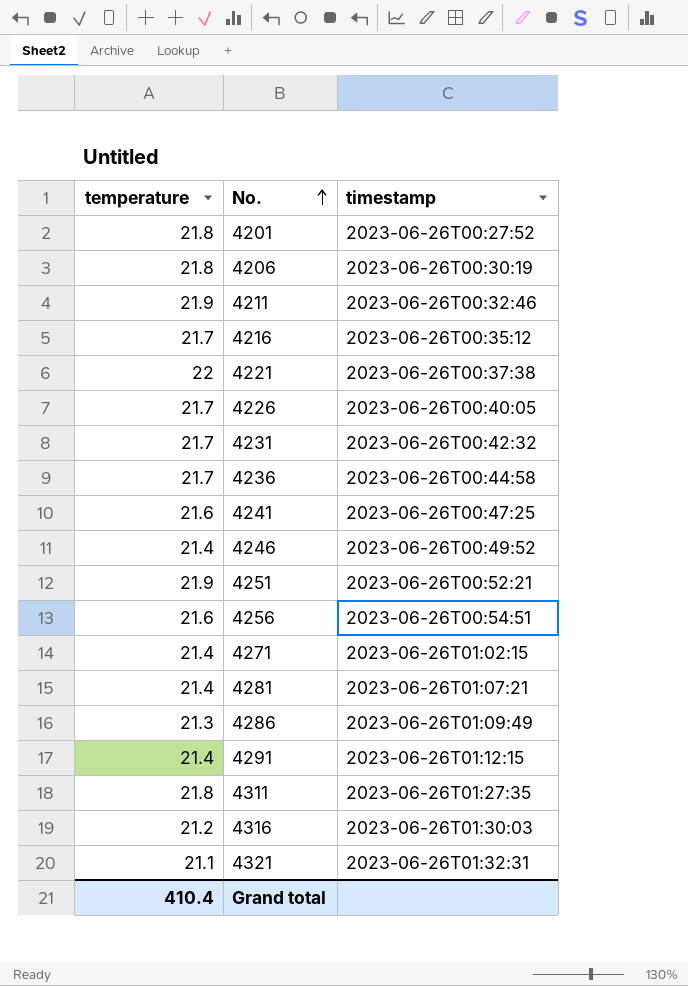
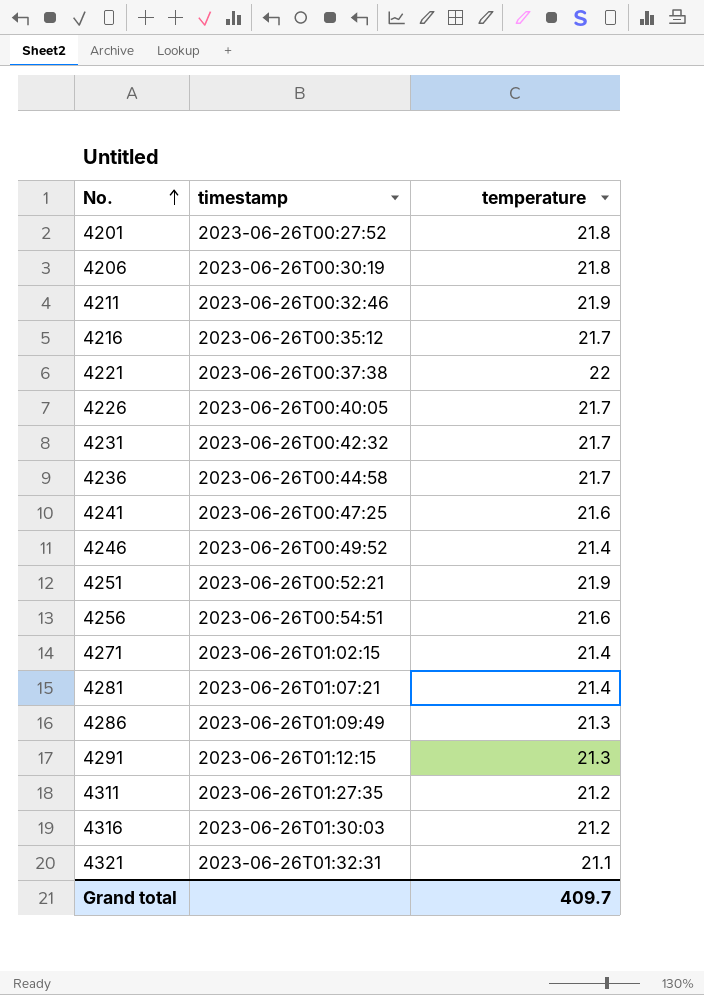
column temperature | position: 1 -> 3
4291 | temperature: 21.4 -> 21.3
4311 | temperature: 21.8 -> 21.2
Grand total | temperature: 410.4 -> 409.7

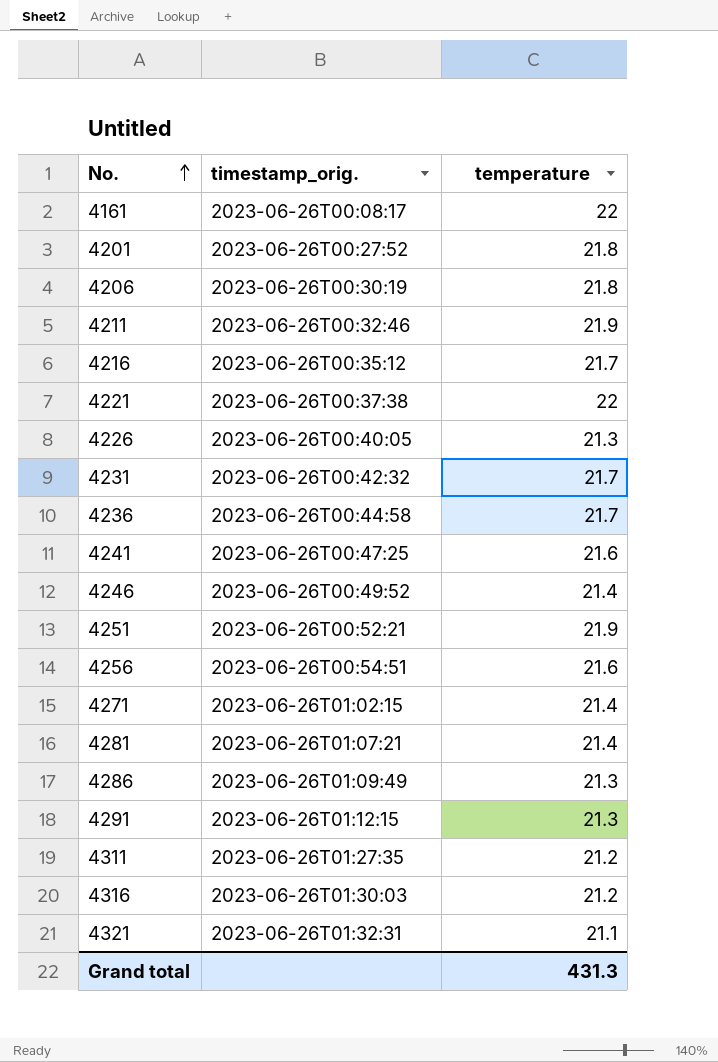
column name: timestamp -> timestamp_orig.
row 4161: none -> 2023-06-26T00:08:17 | 22
4226 | temperature: 21.7 -> 21.3
Grand total | temperature: 409.7 -> 431.3

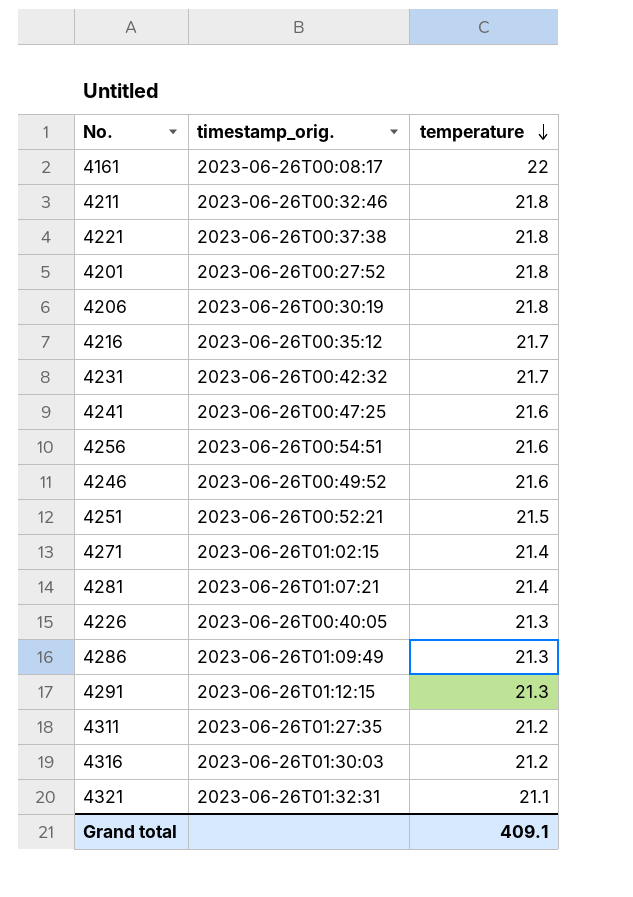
row order: No. ascending -> temperature descending
row 4236: 2023-06-26T00:44:58 | 21.7 -> none
4211 | temperature: 21.9 -> 21.8
4221 | temperature: 22 -> 21.8
4246 | temperature: 21.4 -> 21.6
4251 | temperature: 21.9 -> 21.5
Grand total | temperature: 431.3 -> 409.1

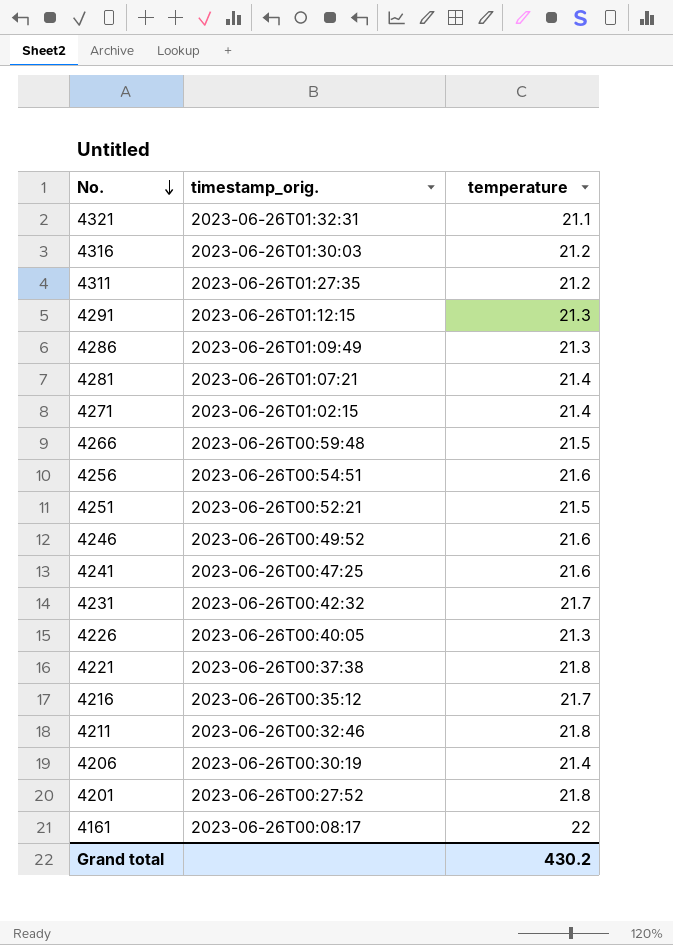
row order: temperature descending -> No. descending
row 4266: none -> 2023-06-26T00:59:48 | 21.5
4206 | temperature: 21.8 -> 21.4
Grand total | temperature: 409.1 -> 430.2

